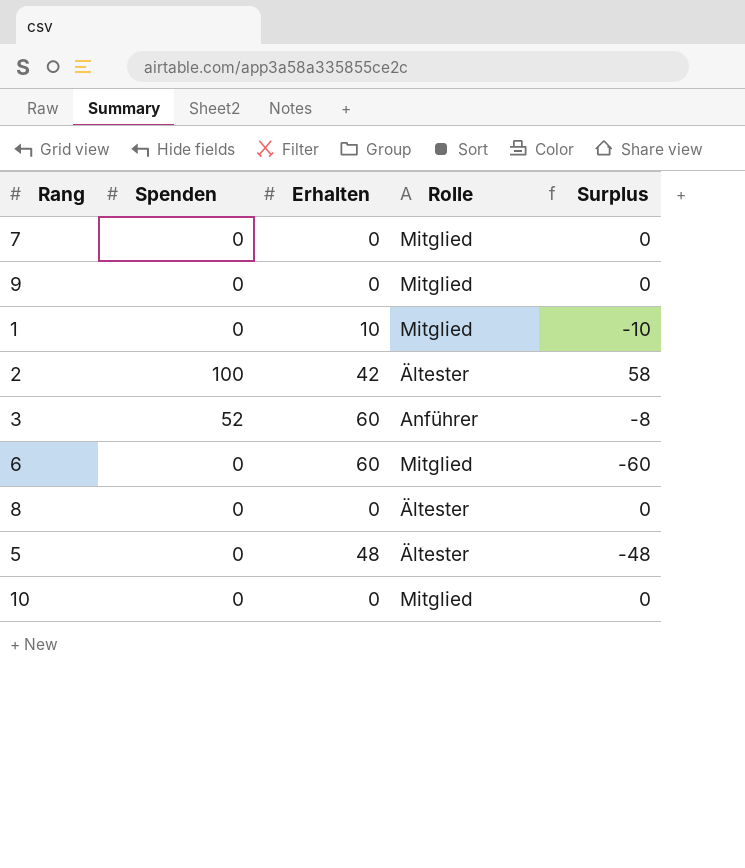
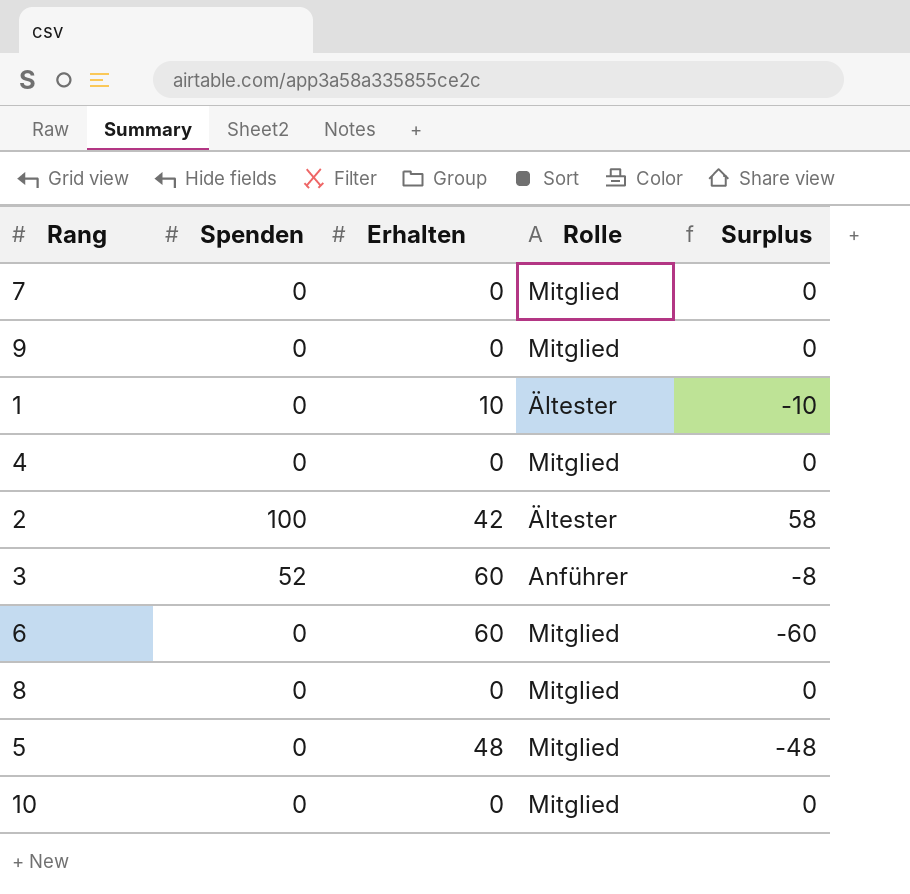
1 | Rolle: Mitglied -> Ältester
row 4: none -> 0 | 0 | Mitglied | 0
8 | Rolle: Ältester -> Mitglied
5 | Rolle: Ältester -> Mitglied

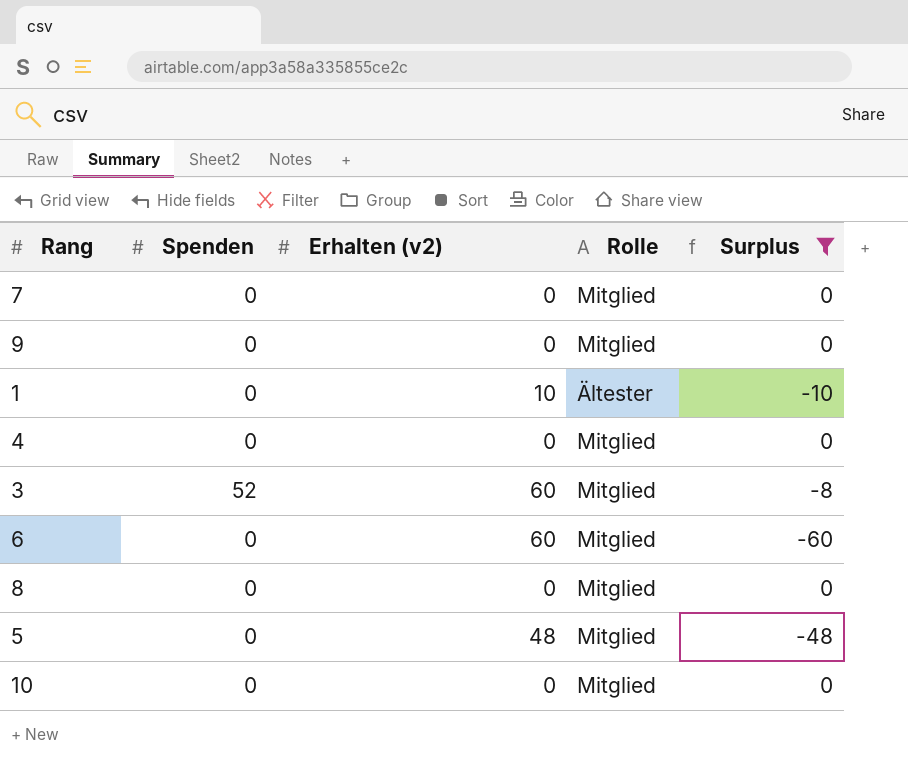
filter: none -> Surplus != 58
column name: Erhalten -> Erhalten (v2)
3 | Rolle: Anführer -> Mitglied

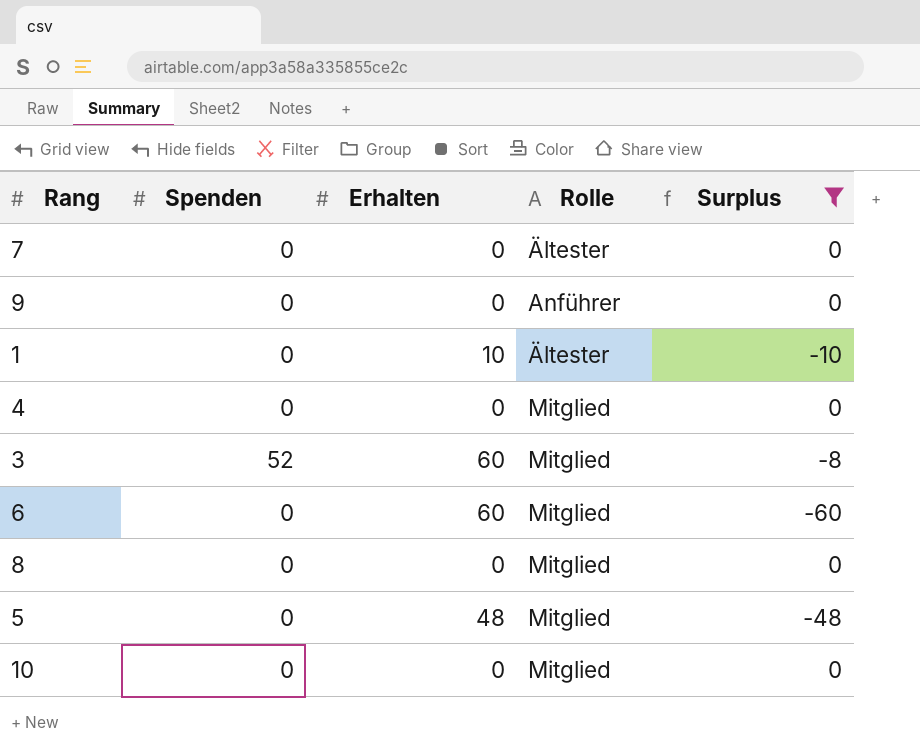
column name: Erhalten (v2) -> Erhalten
7 | Rolle: Mitglied -> Ältester
9 | Rolle: Mitglied -> Anführer

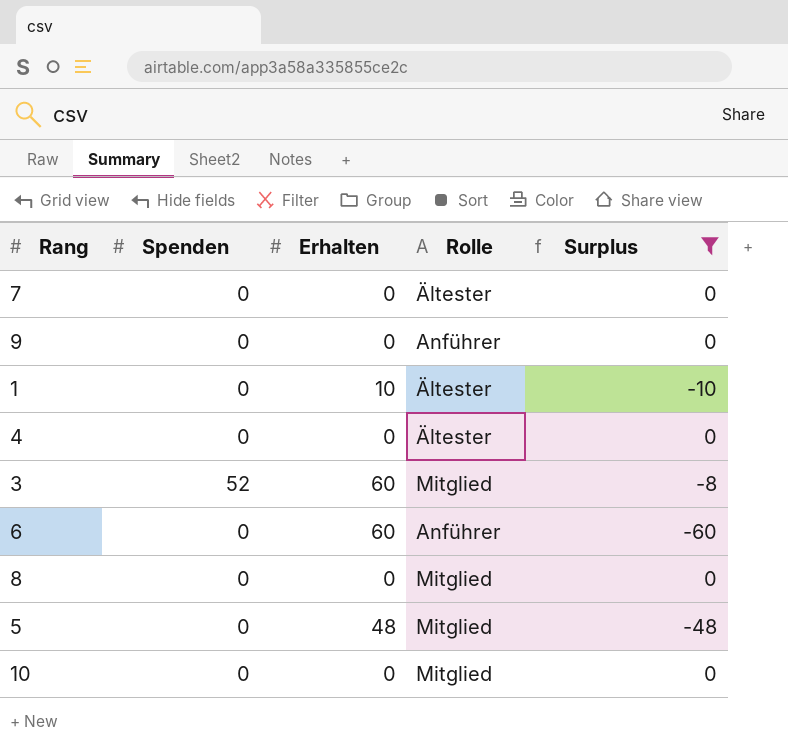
4 | Rolle: Mitglied -> Ältester
6 | Rolle: Mitglied -> Anführer

